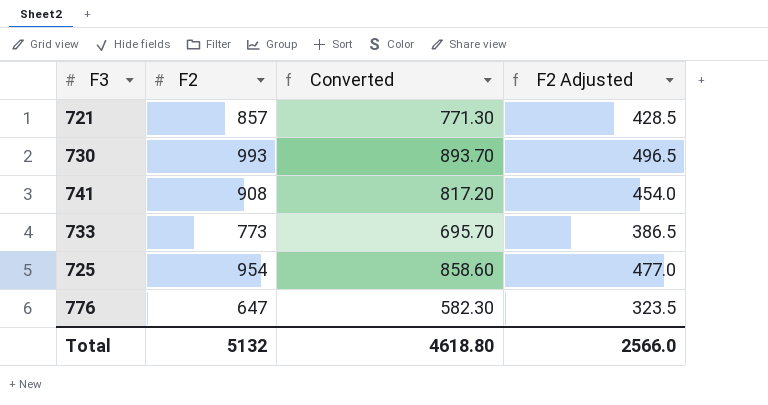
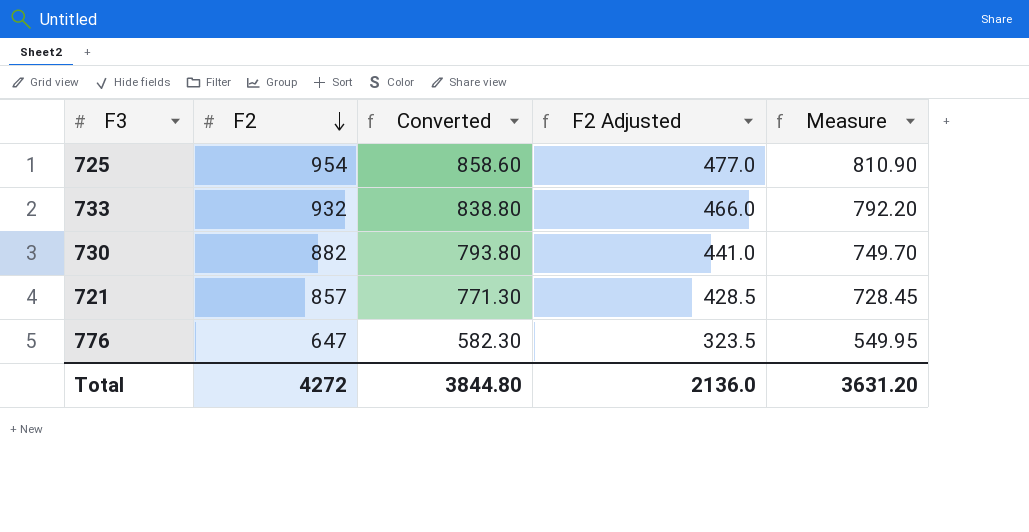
row order: none -> F2 descending
column Measure | formula: none -> [F2] * 0.85
row 741: 908 | 817.20 | 454.0 -> none
733 | F2: 773 -> 932
733 | Converted: 695.70 -> 838.80
733 | F2 Adjusted: 386.5 -> 466.0
730 | F2: 993 -> 882
730 | Converted: 893.70 -> 793.80
730 | F2 Adjusted: 496.5 -> 441.0
Total | F2: 5132 -> 4272
Total | Converted: 4618.80 -> 3844.80
Total | F2 Adjusted: 2566.0 -> 2136.0

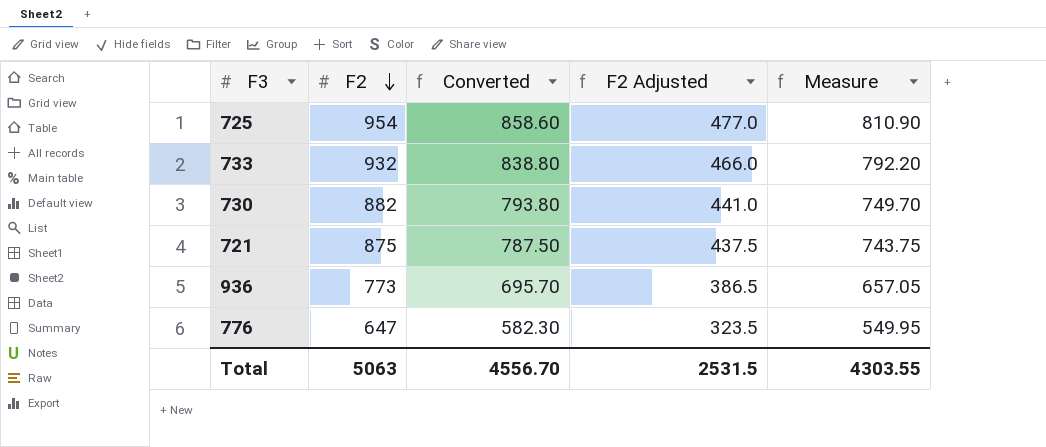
721 | F2: 857 -> 875
721 | Converted: 771.30 -> 787.50
721 | F2 Adjusted: 428.5 -> 437.5
721 | Measure: 728.45 -> 743.75
row 936: none -> 773 | 695.70 | 386.5 | 657.05
Total | F2: 4272 -> 5063
Total | Converted: 3844.80 -> 4556.70
Total | F2 Adjusted: 2136.0 -> 2531.5
Total | Measure: 3631.20 -> 4303.55

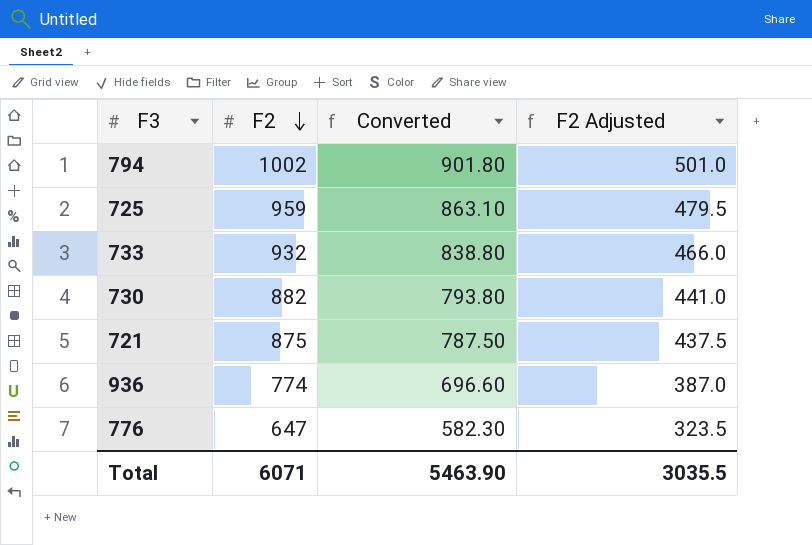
column Measure | formula: [F2] * 0.85 -> none
row 794: none -> 1002 | 901.80 | 501.0
725 | F2: 954 -> 959
725 | Converted: 858.60 -> 863.10
725 | F2 Adjusted: 477.0 -> 479.5
936 | F2: 773 -> 774
936 | Converted: 695.70 -> 696.60
936 | F2 Adjusted: 386.5 -> 387.0
Total | F2: 5063 -> 6071
Total | Converted: 4556.70 -> 5463.90
Total | F2 Adjusted: 2531.5 -> 3035.5

